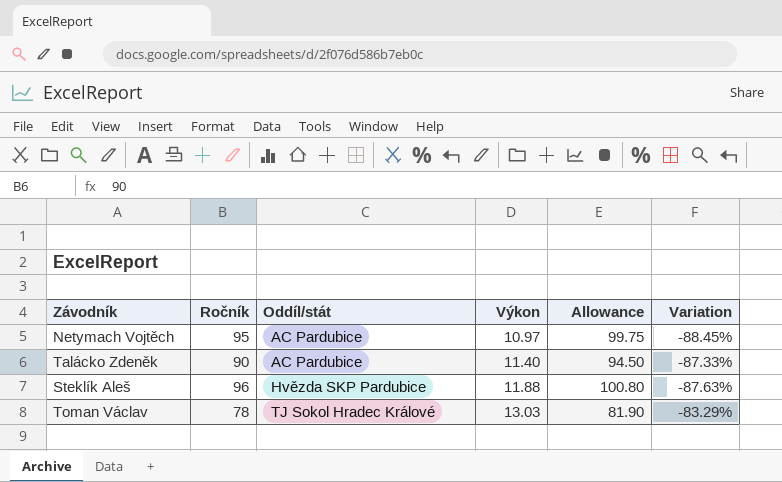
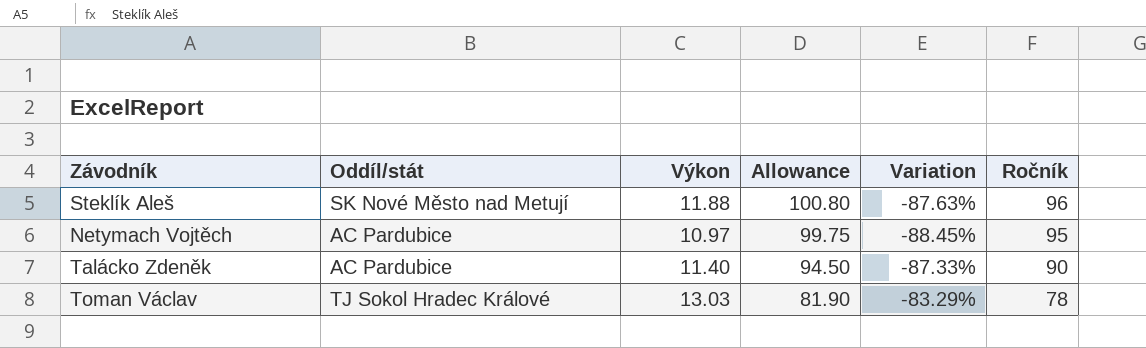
row order: Oddíl/stát ascending -> Allowance descending
column Ročník | position: 2 -> 6
Steklík Aleš | Oddíl/stát: Hvězda SKP Pardubice -> SK Nové Město nad Metují

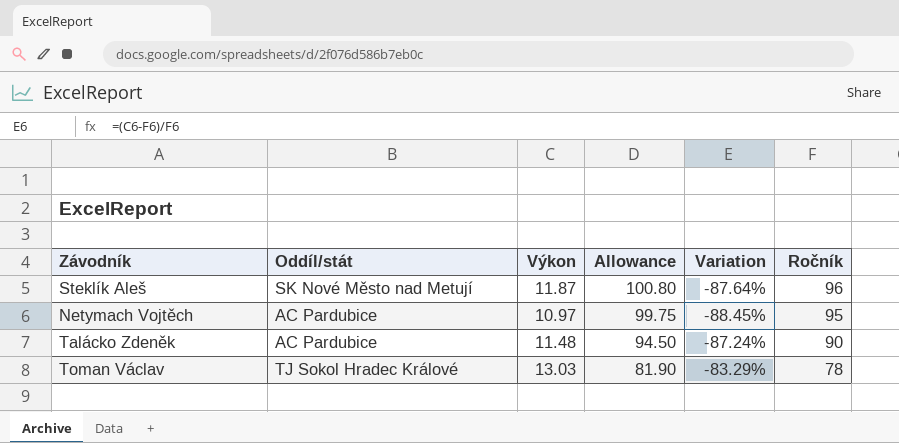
Steklík Aleš | Výkon: 11.88 -> 11.87
Steklík Aleš | Variation: -87.63% -> -87.64%
Talácko Zdeněk | Výkon: 11.40 -> 11.48
Talácko Zdeněk | Variation: -87.33% -> -87.24%

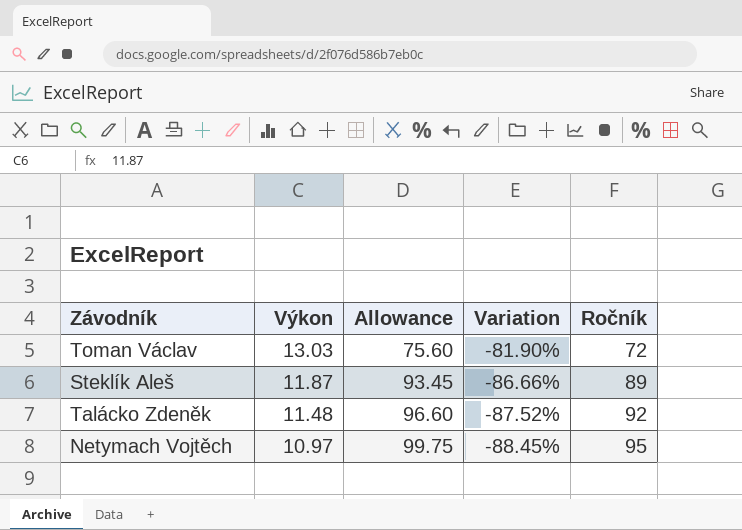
row order: Allowance descending -> Výkon descending
column Oddíl/stát | position: 2 -> none
Toman Václav | Allowance: 81.90 -> 75.60
Toman Václav | Variation: -83.29% -> -81.90%
Toman Václav | Ročník: 78 -> 72
Steklík Aleš | Allowance: 100.80 -> 93.45
Steklík Aleš | Variation: -87.64% -> -86.66%
Steklík Aleš | Ročník: 96 -> 89
Talácko Zdeněk | Allowance: 94.50 -> 96.60
Talácko Zdeněk | Variation: -87.24% -> -87.52%
Talácko Zdeněk | Ročník: 90 -> 92

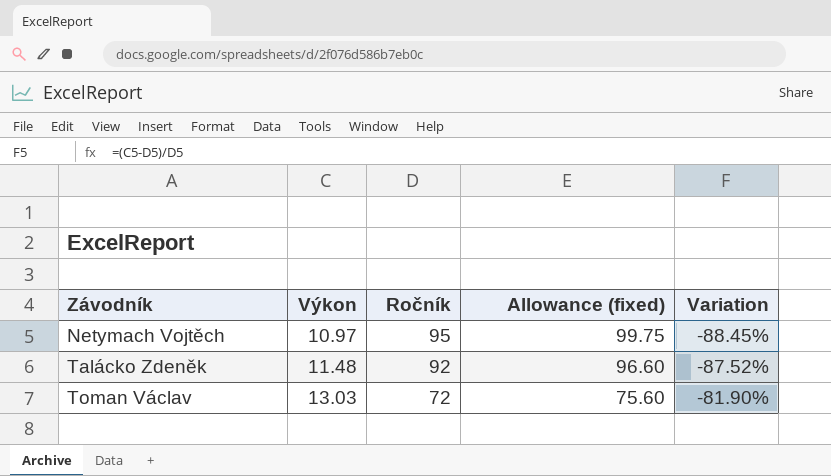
row order: Výkon descending -> Závodník ascending
column Ročník | position: 5 -> 3
column name: Allowance -> Allowance (fixed)
row Steklík Aleš: 11.87 | 93.45 | -86.66% | 89 -> none

